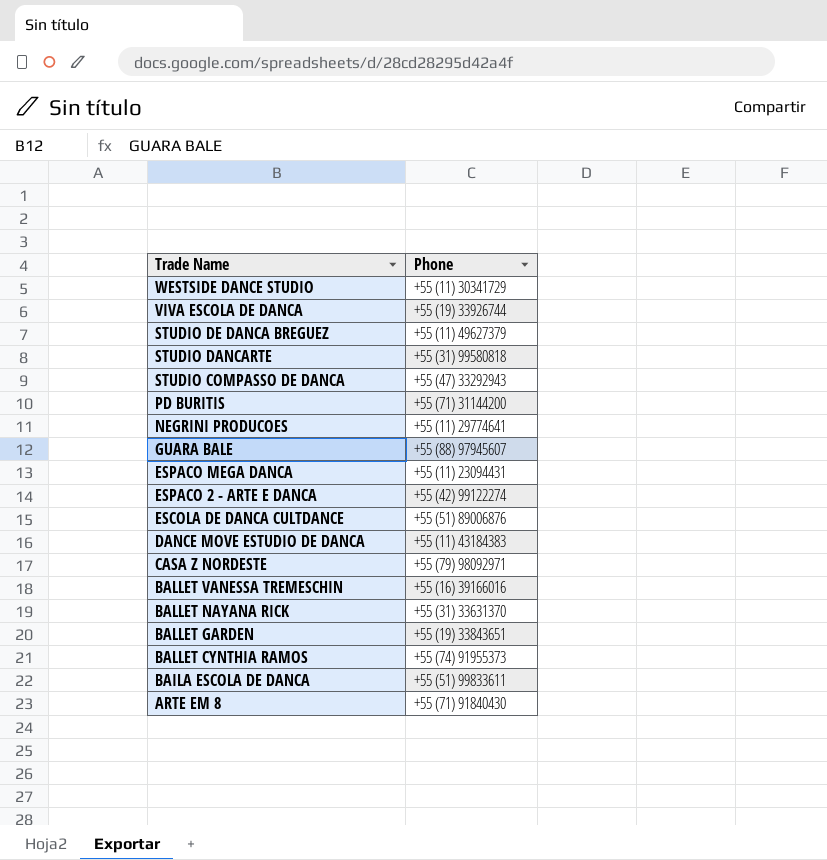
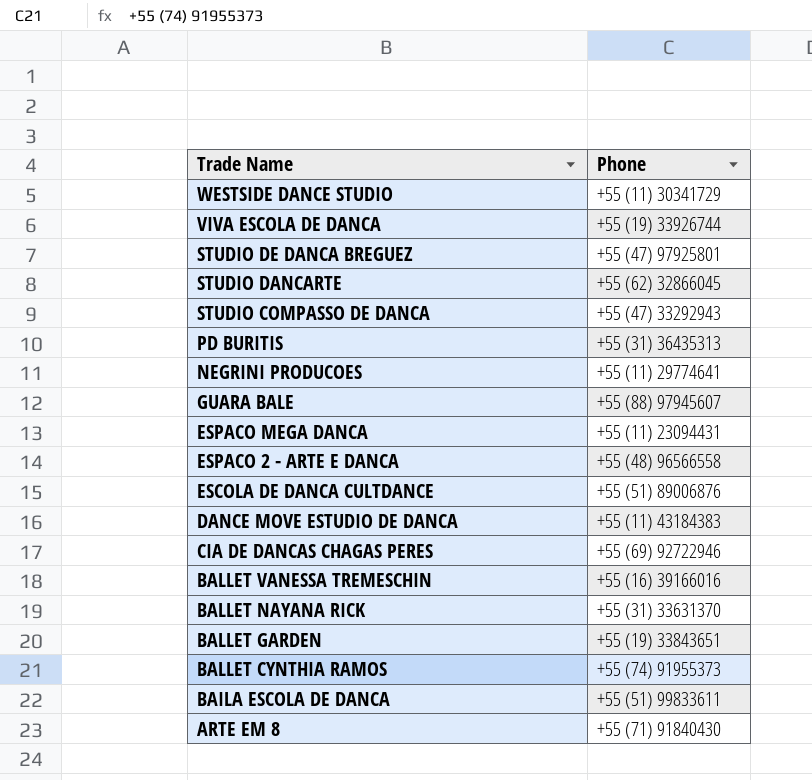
row CASA Z NORDESTE: +55 (79) 98092971 -> none
STUDIO DE DANCA BREGUEZ | Phone: +55 (11) 49627379 -> +55 (47) 97925801
STUDIO DANCARTE | Phone: +55 (31) 99580818 -> +55 (62) 32866045
PD BURITIS | Phone: +55 (71) 31144200 -> +55 (31) 36435313
ESPACO 2 - ARTE E DANCA | Phone: +55 (42) 99122274 -> +55 (48) 96566558
row CIA DE DANCAS CHAGAS PERES: none -> +55 (69) 92722946

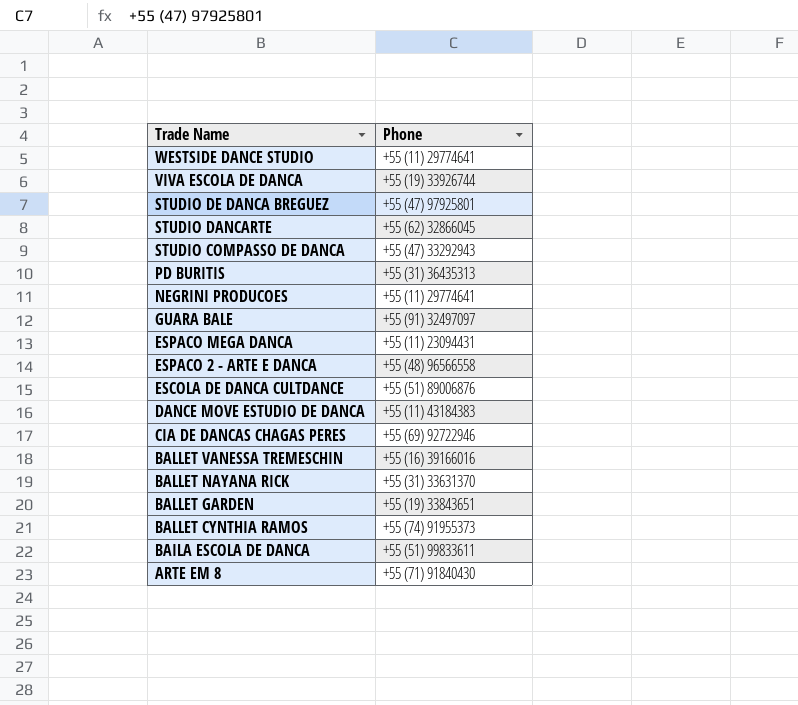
WESTSIDE DANCE STUDIO | Phone: +55 (11) 30341729 -> +55 (11) 29774641
GUARA BALE | Phone: +55 (88) 97945607 -> +55 (91) 32497097

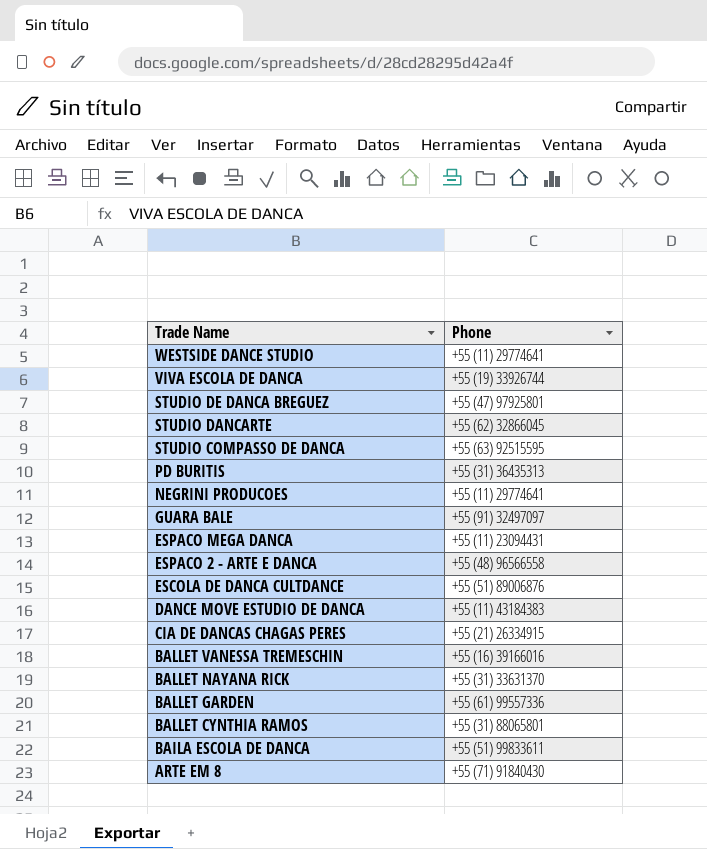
STUDIO COMPASSO DE DANCA | Phone: +55 (47) 33292943 -> +55 (63) 92515595
CIA DE DANCAS CHAGAS PERES | Phone: +55 (69) 92722946 -> +55 (21) 26334915
BALLET GARDEN | Phone: +55 (19) 33843651 -> +55 (61) 99557336
BALLET CYNTHIA RAMOS | Phone: +55 (74) 91955373 -> +55 (31) 88065801

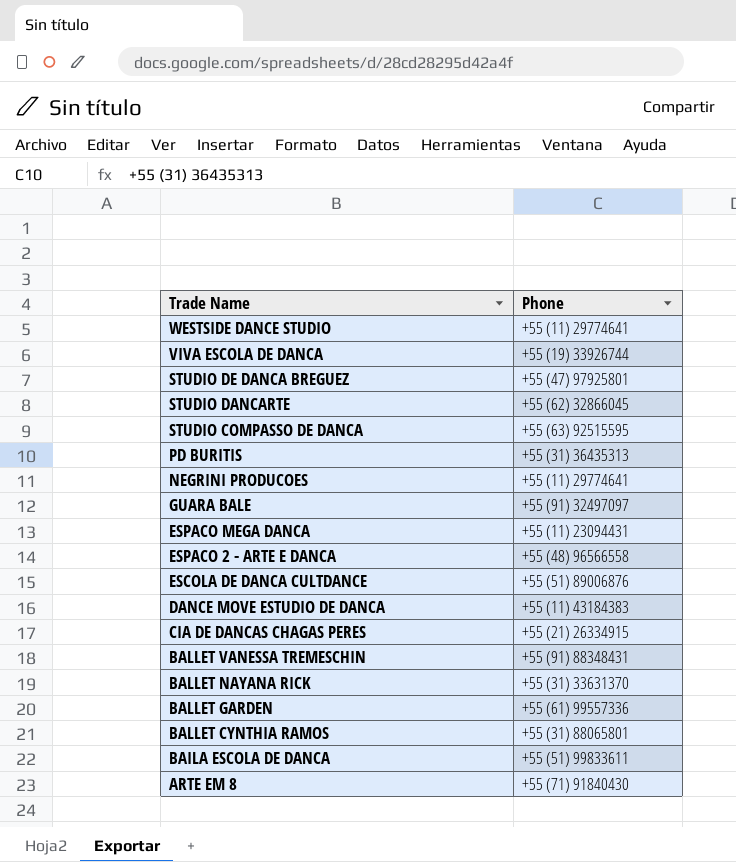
BALLET VANESSA TREMESCHIN | Phone: +55 (16) 39166016 -> +55 (91) 88348431

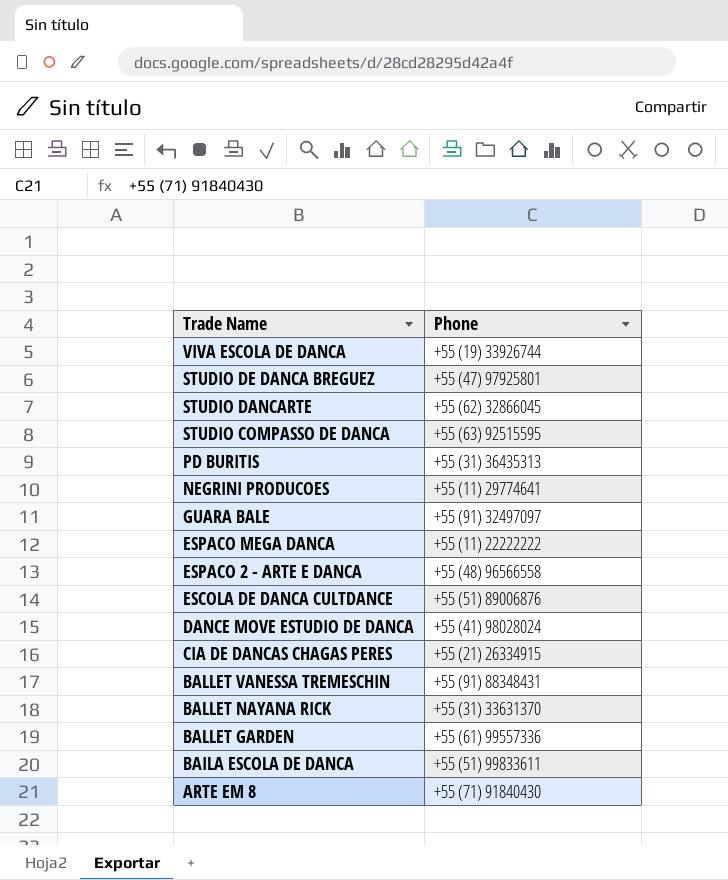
row WESTSIDE DANCE STUDIO: +55 (11) 29774641 -> none
row BALLET CYNTHIA RAMOS: +55 (31) 88065801 -> none
ESPACO MEGA DANCA | Phone: +55 (11) 23094431 -> +55 (11) 22222222
DANCE MOVE ESTUDIO DE DANCA | Phone: +55 (11) 43184383 -> +55 (41) 98028024

